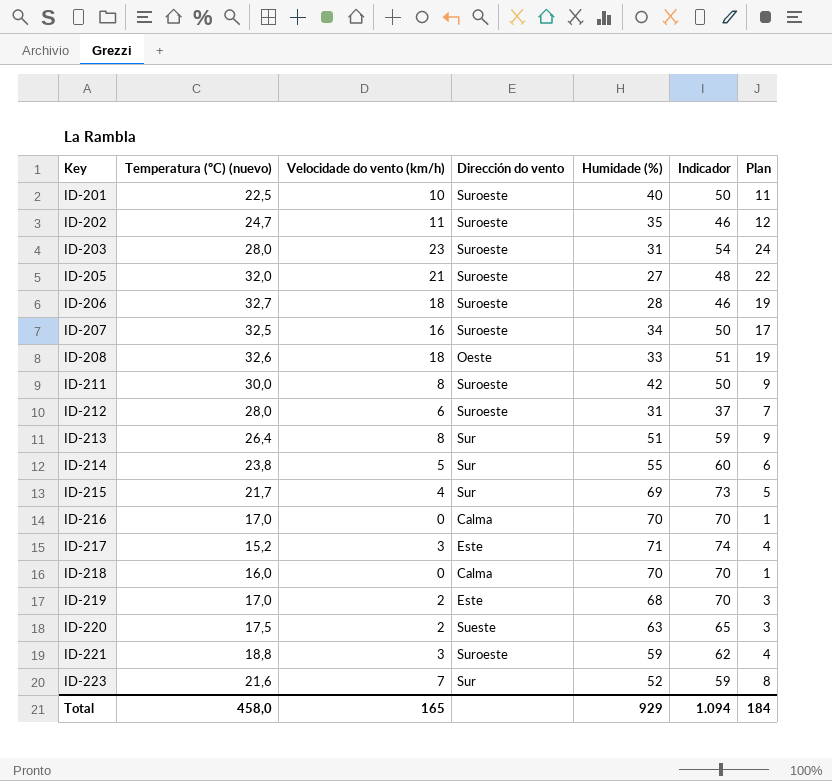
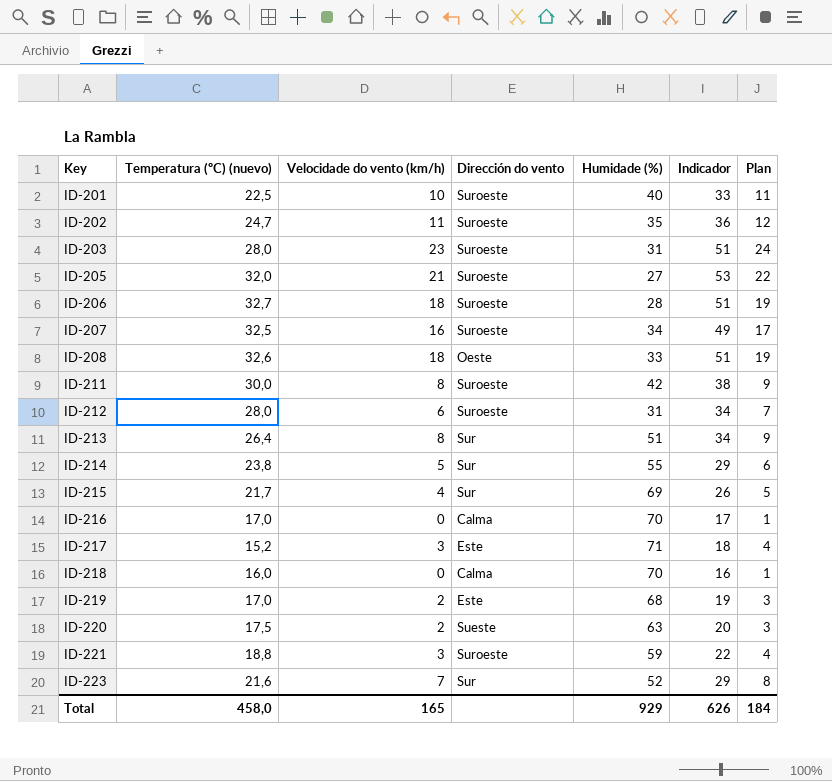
column Indicador | formula: [Velocidade do vento (km/h)] + [Humidade (%)] -> [Temperatura (ºC) (nuevo)] + [Velocidade do vento (km/h)]
Total | Indicador: 1.094 -> 626

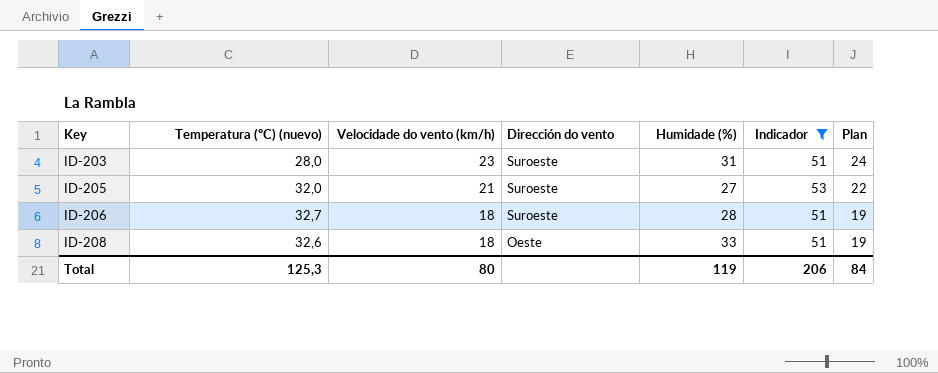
filter: none -> Indicador >= 51
Total | Temperatura (ºC) (nuevo): 458,0 -> 125,3
Total | Velocidade do vento (km/h): 165 -> 80
Total | Humidade (%): 929 -> 119
Total | Indicador: 626 -> 206
Total | Plan: 184 -> 84

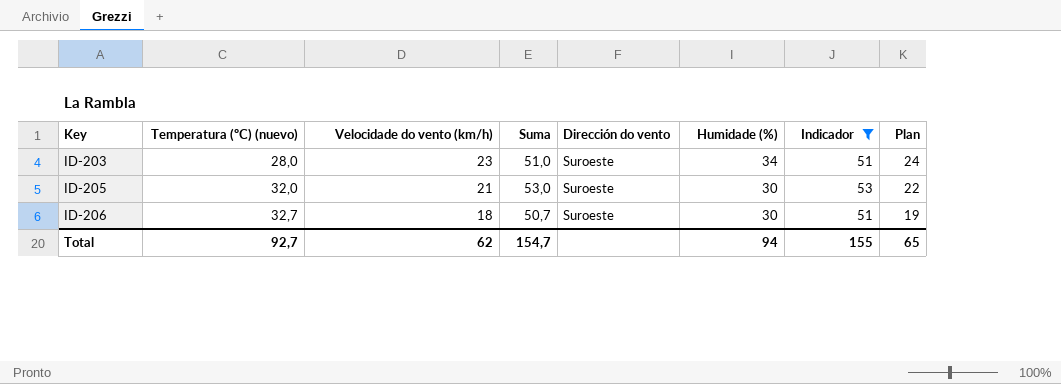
column Suma | formula: none -> [Temperatura (ºC) (nuevo)] + [Velocidade do vento (km/h)]
row ID-208: 32,6 | 18 | Oeste | 33 | 51 | 19 -> none
ID-203 | Humidade (%): 31 -> 34
ID-205 | Humidade (%): 27 -> 30
ID-206 | Humidade (%): 28 -> 30
Total | Temperatura (ºC) (nuevo): 125,3 -> 92,7
Total | Velocidade do vento (km/h): 80 -> 62
Total | Humidade (%): 119 -> 94
Total | Indicador: 206 -> 155
Total | Plan: 84 -> 65

